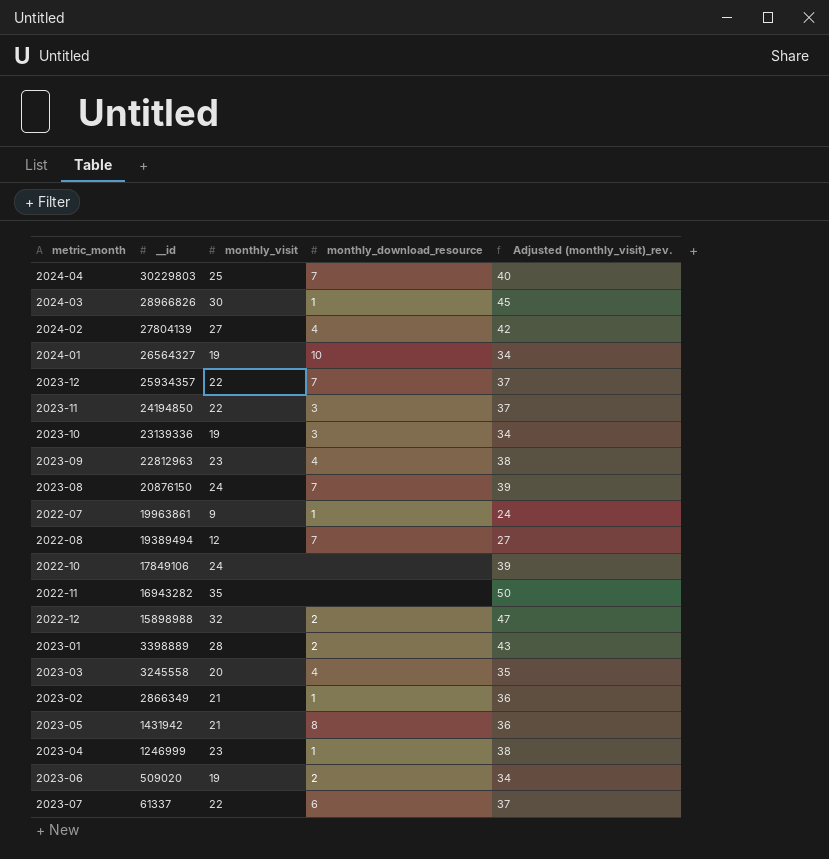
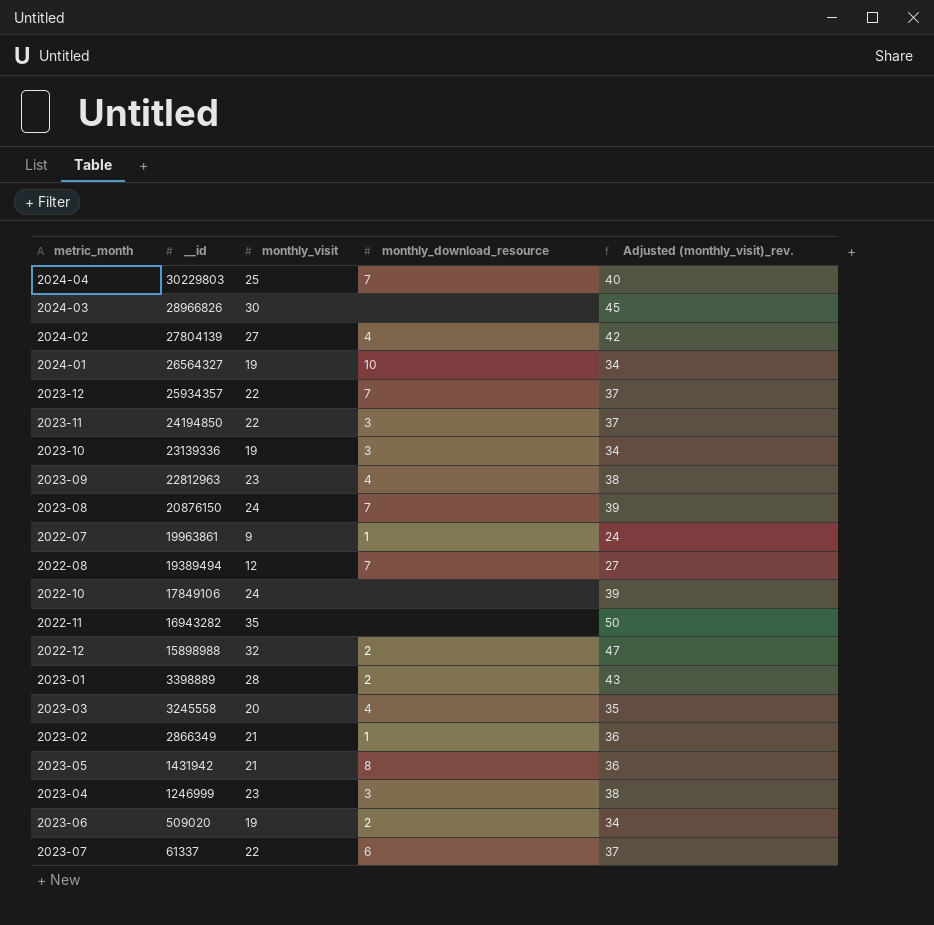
2024-03 | monthly_download_resource: 1 -> none
2023-04 | monthly_download_resource: 1 -> 3

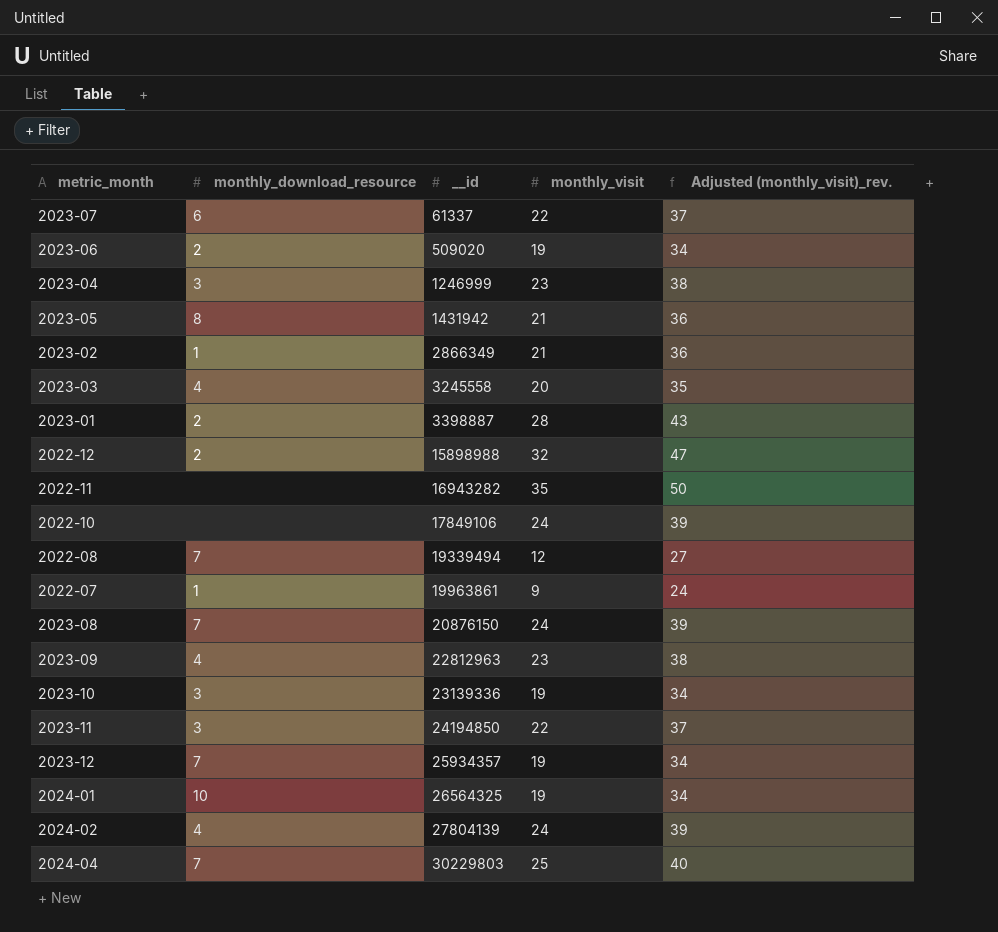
row order: __id descending -> __id ascending
column monthly_download_resource | position: 4 -> 2
row 2024-03: 28966826 | 30 | none | 45 -> none
2023-01 | __id: 3398889 -> 3398887
2022-08 | __id: 19389494 -> 19339494
2023-12 | monthly_visit: 22 -> 19
2023-12 | Adjusted (monthly_visit)_rev.: 37 -> 34
2024-01 | __id: 26564327 -> 26564325
2024-02 | monthly_visit: 27 -> 24
2024-02 | Adjusted (monthly_visit)_rev.: 42 -> 39

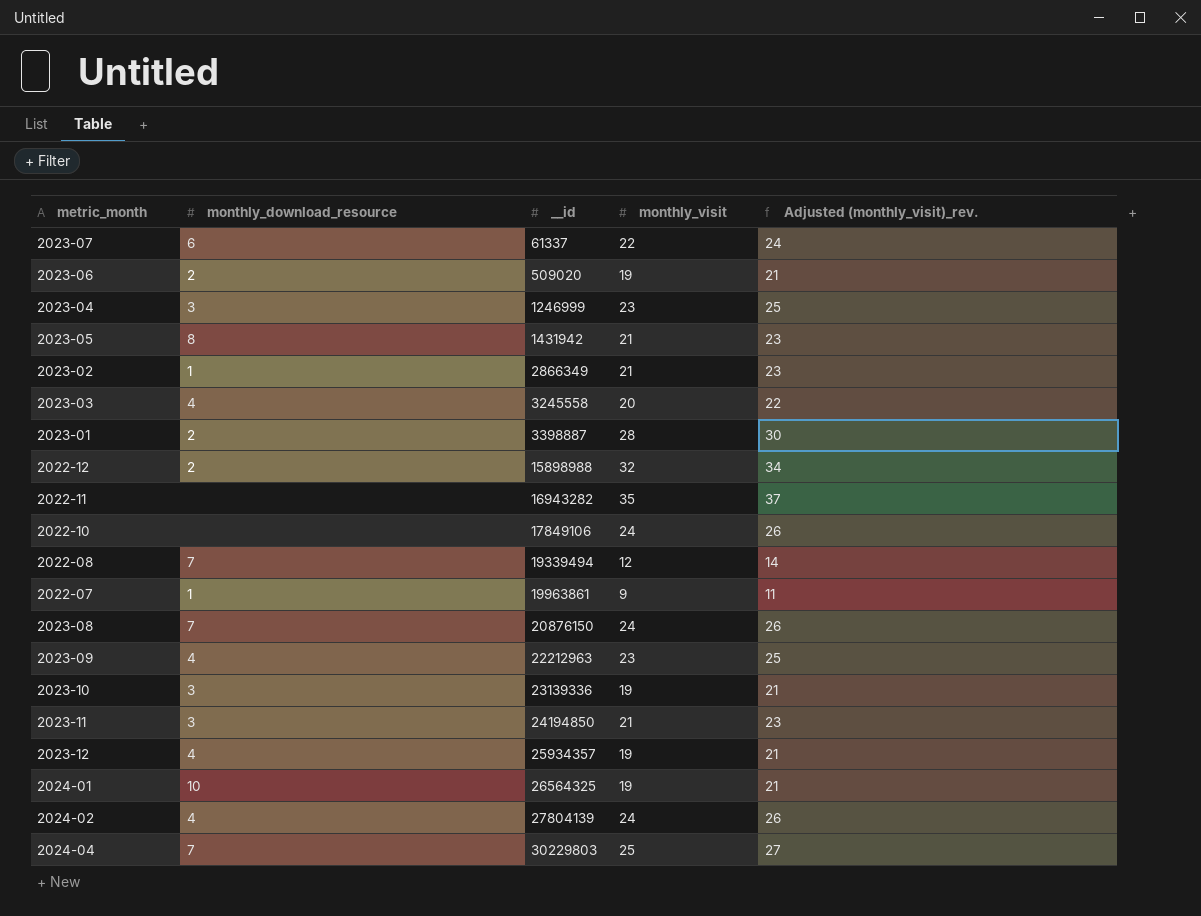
column Adjusted (monthly_visit)_rev. | formula: [monthly_visit] + 15 -> [monthly_visit] + 2
2023-09 | __id: 22812963 -> 22212963
2023-11 | monthly_visit: 22 -> 21
2023-12 | monthly_download_resource: 7 -> 4

